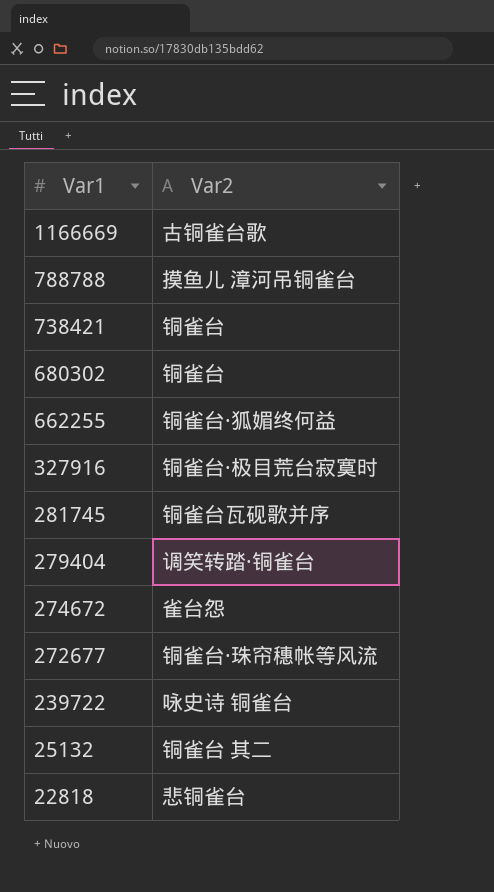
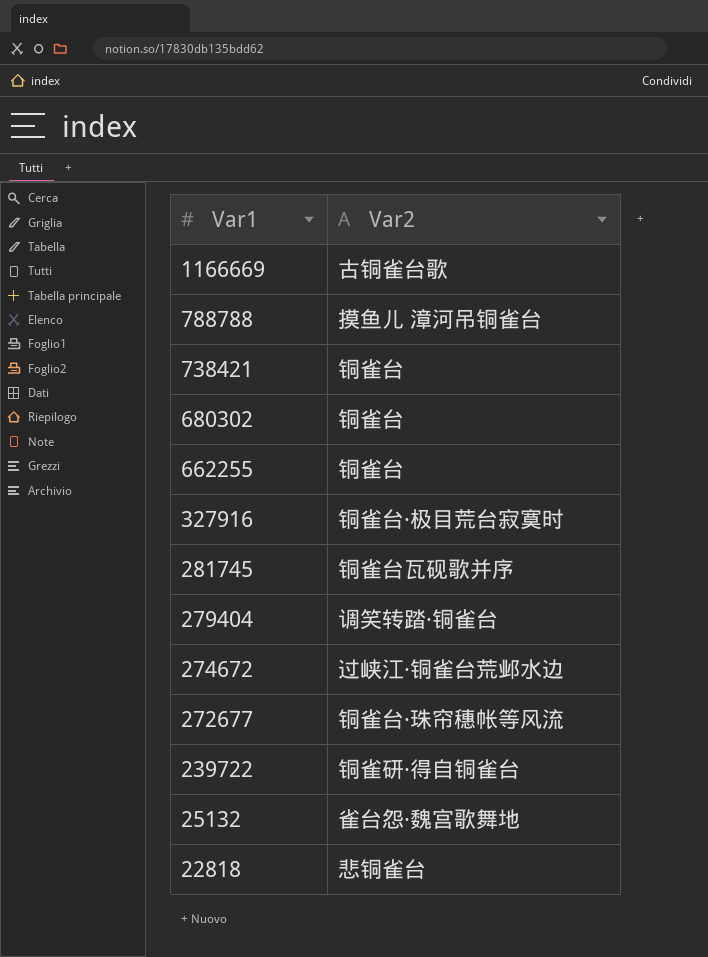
662255 | Var2: 铜雀台·狐媚终何益 -> 铜雀台
274672 | Var2: 雀台怨 -> 过峡江·铜雀台荒邺水边
239722 | Var2: 咏史诗 铜雀台 -> 铜雀研·得自铜雀台
25132 | Var2: 铜雀台 其二 -> 雀台怨·魏宫歌舞地

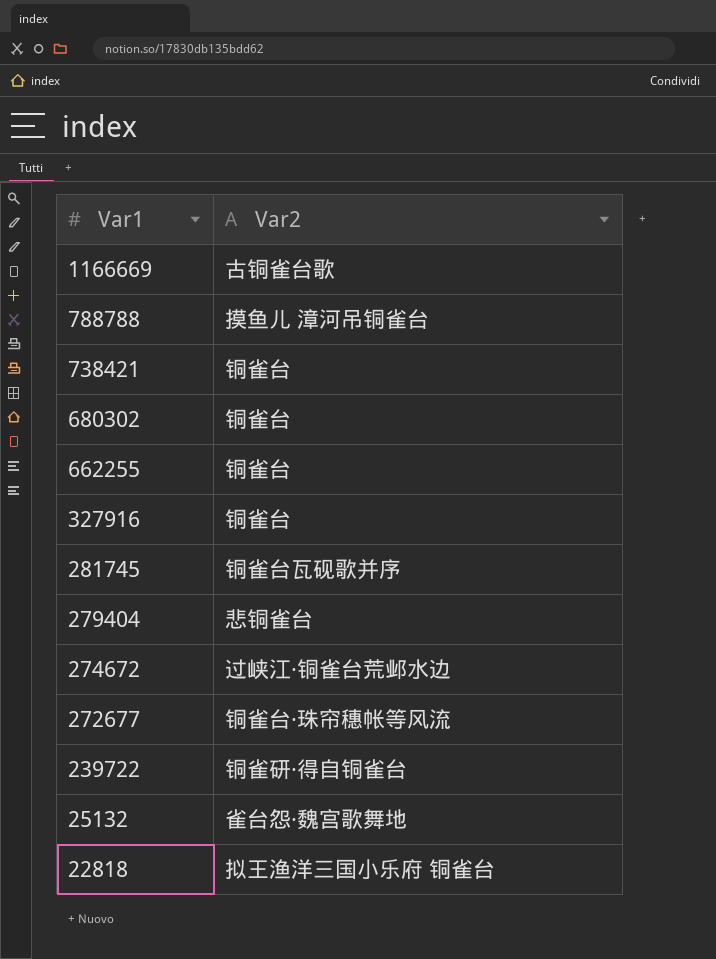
327916 | Var2: 铜雀台·极目荒台寂寞时 -> 铜雀台
279404 | Var2: 调笑转踏·铜雀台 -> 悲铜雀台
22818 | Var2: 悲铜雀台 -> 拟王渔洋三国小乐府 铜雀台

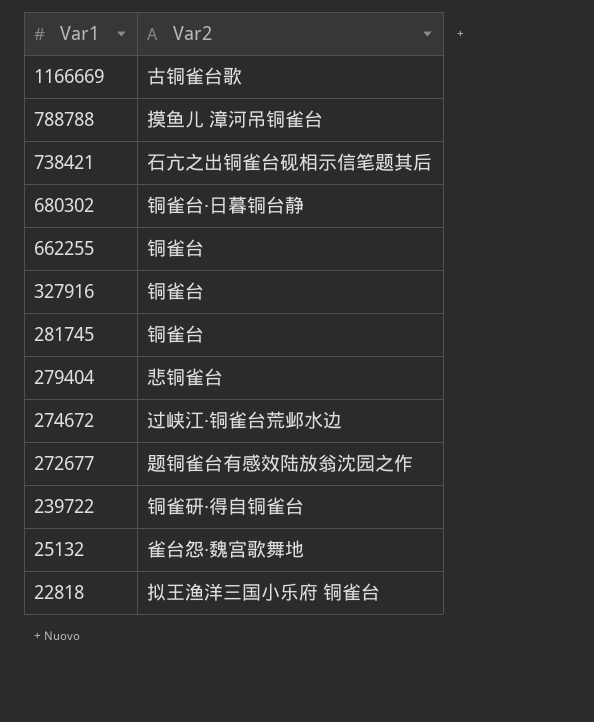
738421 | Var2: 铜雀台 -> 石亢之出铜雀台砚相示信笔题其后
680302 | Var2: 铜雀台 -> 铜雀台·日暮铜台静
281745 | Var2: 铜雀台瓦砚歌并序 -> 铜雀台
272677 | Var2: 铜雀台·珠帘穗帐等风流 -> 题铜雀台有感效陆放翁沈园之作

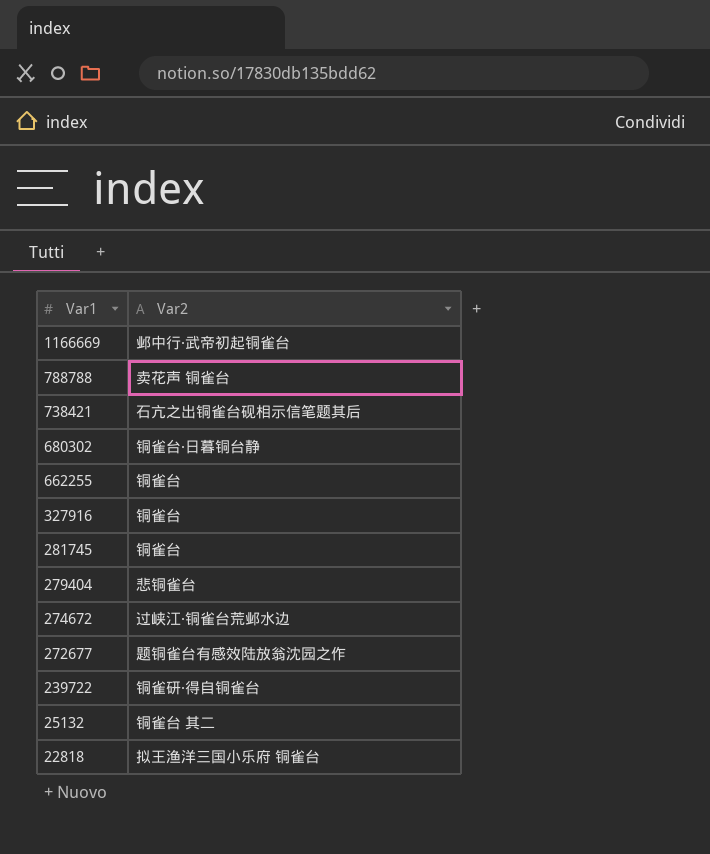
1166669 | Var2: 古铜雀台歌 -> 邺中行·武帝初起铜雀台
788788 | Var2: 摸鱼儿 漳河吊铜雀台 -> 卖花声 铜雀台
25132 | Var2: 雀台怨·魏宫歌舞地 -> 铜雀台 其二

